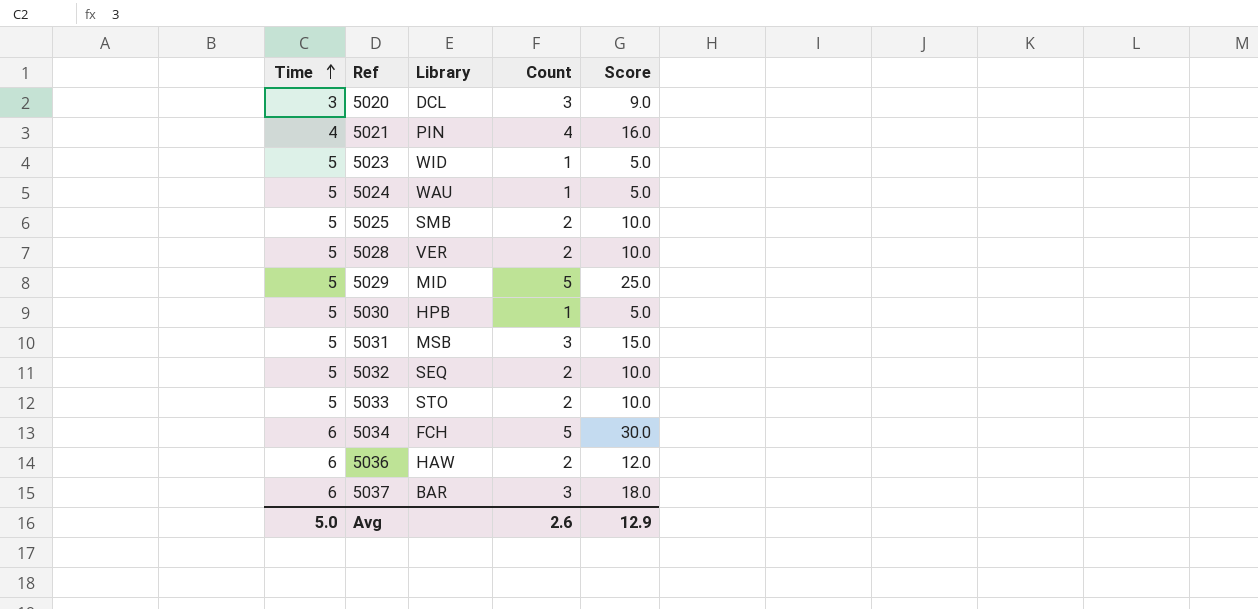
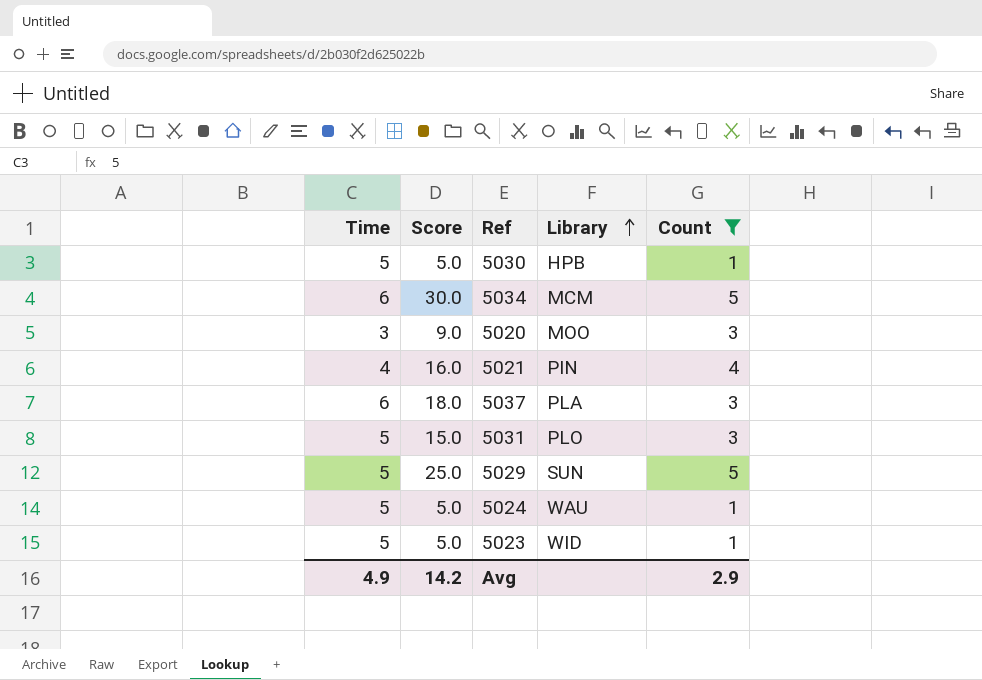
filter: none -> Count != 2
row order: Time ascending -> Library ascending
column Score | position: 5 -> 2
5034 | Library: FCH -> MCM
5020 | Library: DCL -> MOO
5037 | Library: BAR -> PLA
5031 | Library: MSB -> PLO
5029 | Library: MID -> SUN
Avg | Time: 5.0 -> 4.9
Avg | Score: 12.9 -> 14.2
Avg | Count: 2.6 -> 2.9

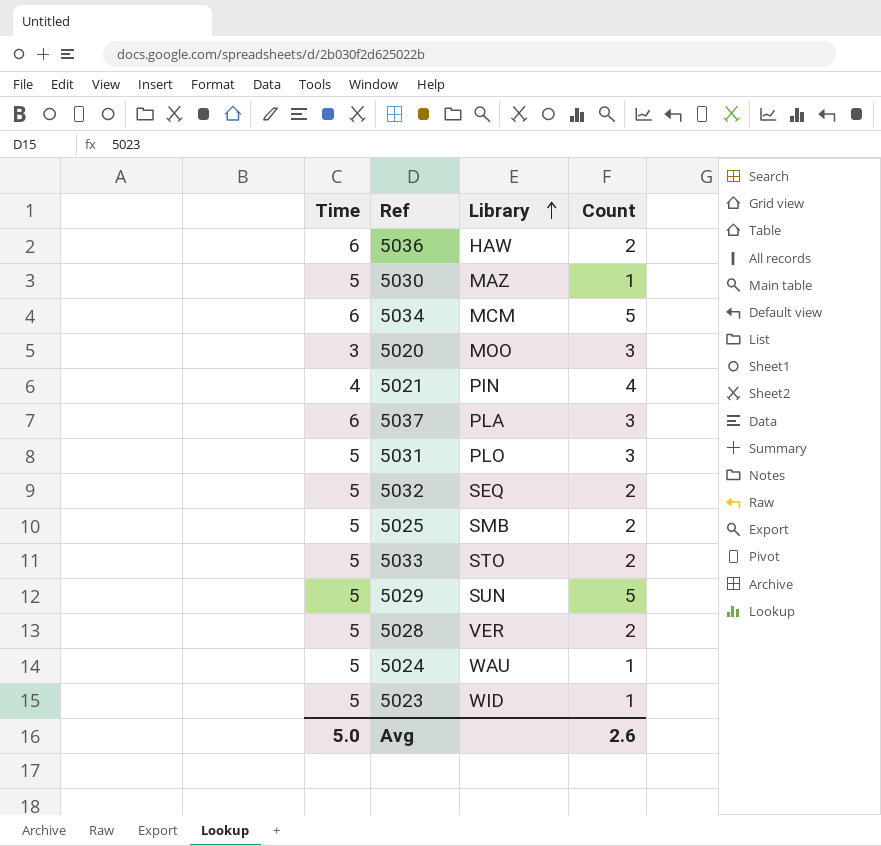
filter: Count != 2 -> none
column Score | formula: [Time] * [Count] -> none
5030 | Library: HPB -> MAZ
Avg | Time: 4.9 -> 5.0
Avg | Count: 2.9 -> 2.6

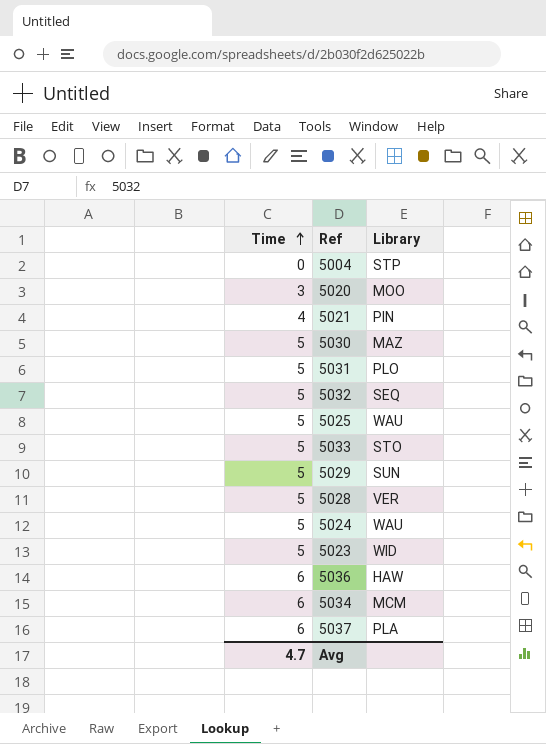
row order: Library ascending -> Time ascending
column Count | position: 4 -> none
row 5004: none -> 0 | STP
5025 | Library: SMB -> WAU
Avg | Time: 5.0 -> 4.7

